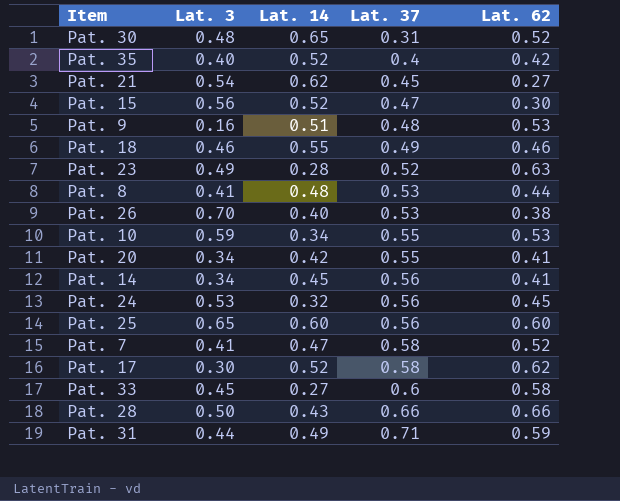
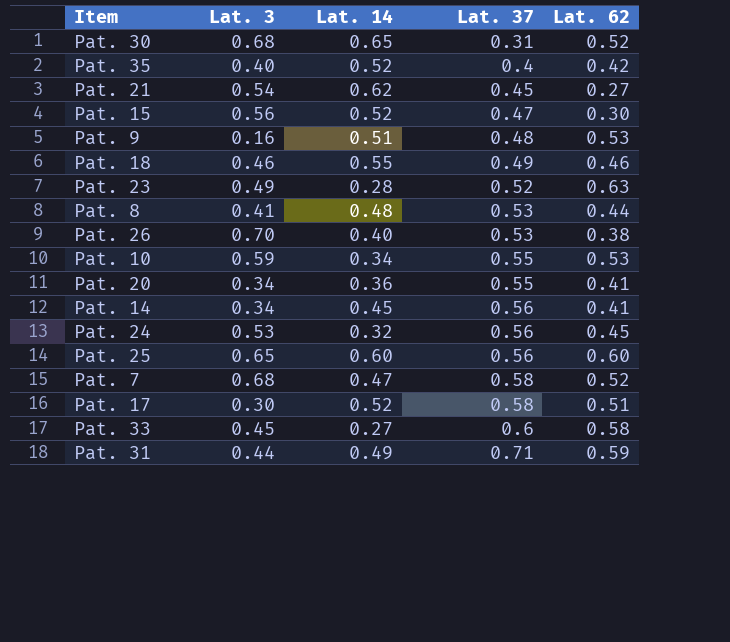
row Pat. 28: 0.50 | 0.43 | 0.66 | 0.66 -> none
Pat. 30 | Lat. 3: 0.48 -> 0.68
Pat. 20 | Lat. 14: 0.42 -> 0.36
Pat. 7 | Lat. 3: 0.41 -> 0.68
Pat. 17 | Lat. 62: 0.62 -> 0.51

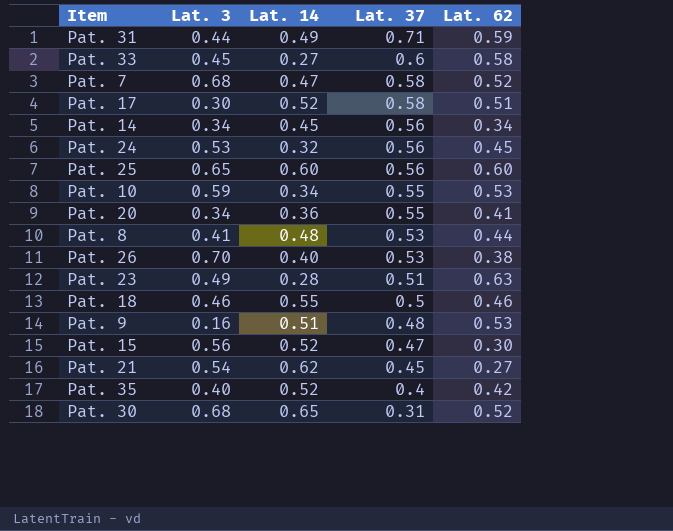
row order: Lat. 37 ascending -> Lat. 37 descending
Pat. 14 | Lat. 62: 0.41 -> 0.34
Pat. 23 | Lat. 37: 0.52 -> 0.51
Pat. 18 | Lat. 37: 0.49 -> 0.5

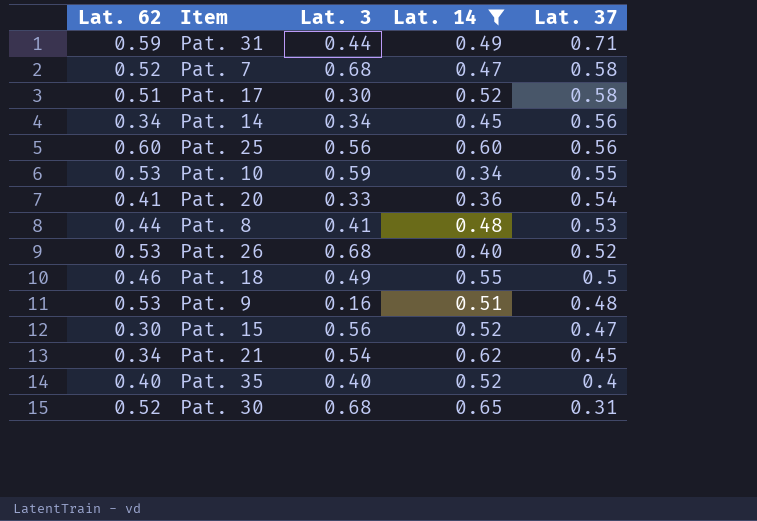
filter: none -> Lat. 14 >= 0.34
column Lat. 62 | position: 5 -> 1
Pat. 25 | Lat. 3: 0.65 -> 0.56
Pat. 20 | Lat. 3: 0.34 -> 0.33
Pat. 20 | Lat. 37: 0.55 -> 0.54
Pat. 26 | Lat. 62: 0.38 -> 0.53
Pat. 26 | Lat. 3: 0.70 -> 0.68
Pat. 26 | Lat. 37: 0.53 -> 0.52
Pat. 18 | Lat. 3: 0.46 -> 0.49
Pat. 21 | Lat. 62: 0.27 -> 0.34
Pat. 35 | Lat. 62: 0.42 -> 0.40

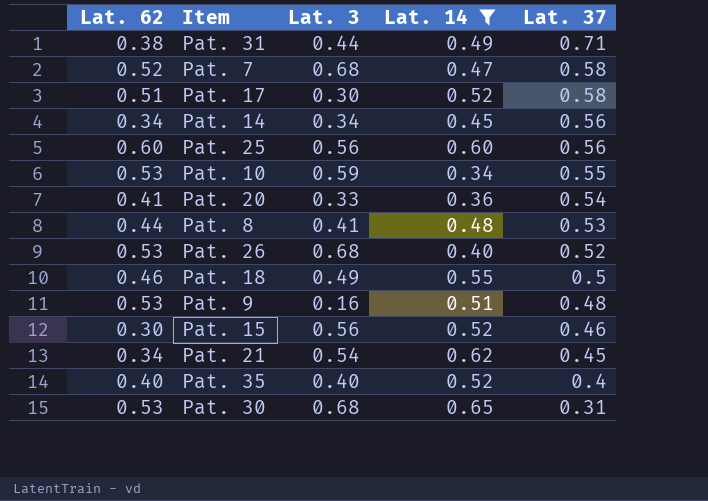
Pat. 31 | Lat. 62: 0.59 -> 0.38
Pat. 15 | Lat. 37: 0.47 -> 0.46
Pat. 30 | Lat. 62: 0.52 -> 0.53

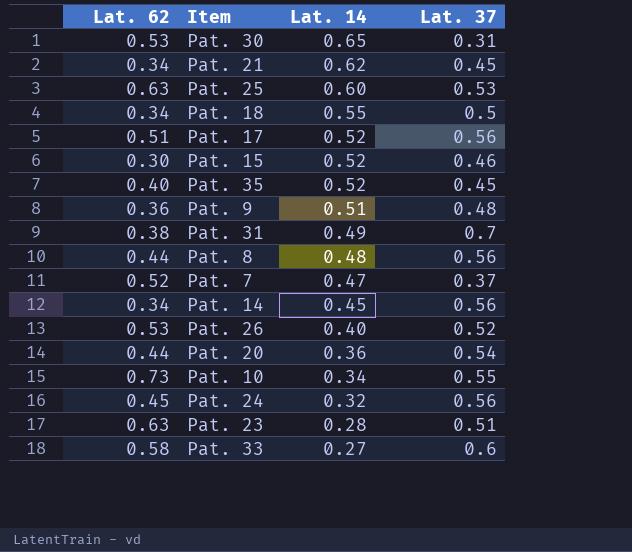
filter: Lat. 14 >= 0.34 -> none
row order: Lat. 37 descending -> Lat. 14 descending
column Lat. 3 | position: 3 -> none
Pat. 25 | Lat. 62: 0.60 -> 0.63
Pat. 25 | Lat. 37: 0.56 -> 0.53
Pat. 18 | Lat. 62: 0.46 -> 0.34
Pat. 17 | Lat. 37: 0.58 -> 0.56
Pat. 35 | Lat. 37: 0.4 -> 0.45
Pat. 9 | Lat. 62: 0.53 -> 0.36
Pat. 31 | Lat. 37: 0.71 -> 0.7
Pat. 8 | Lat. 37: 0.53 -> 0.56
Pat. 7 | Lat. 37: 0.58 -> 0.37
Pat. 20 | Lat. 62: 0.41 -> 0.44
Pat. 10 | Lat. 62: 0.53 -> 0.73

